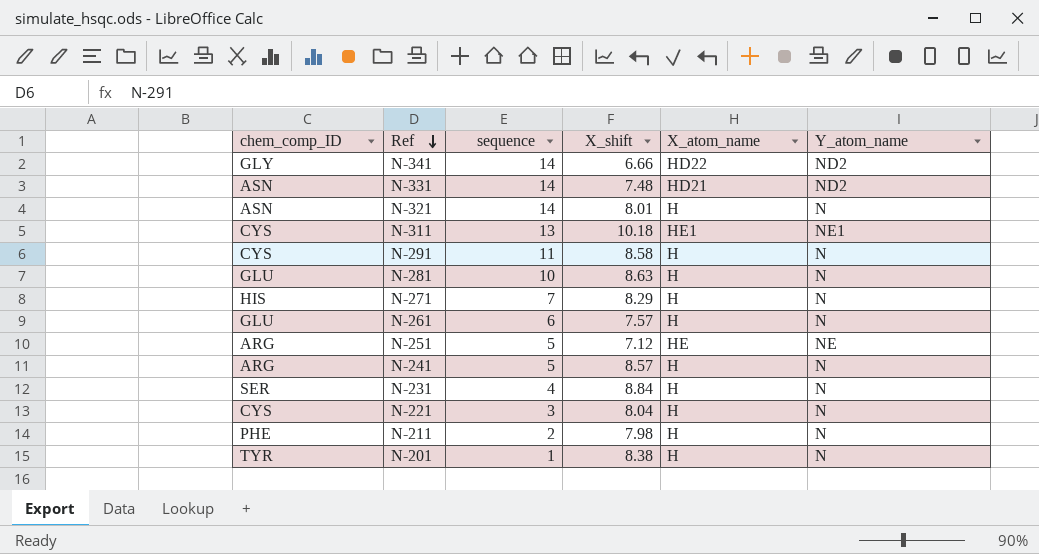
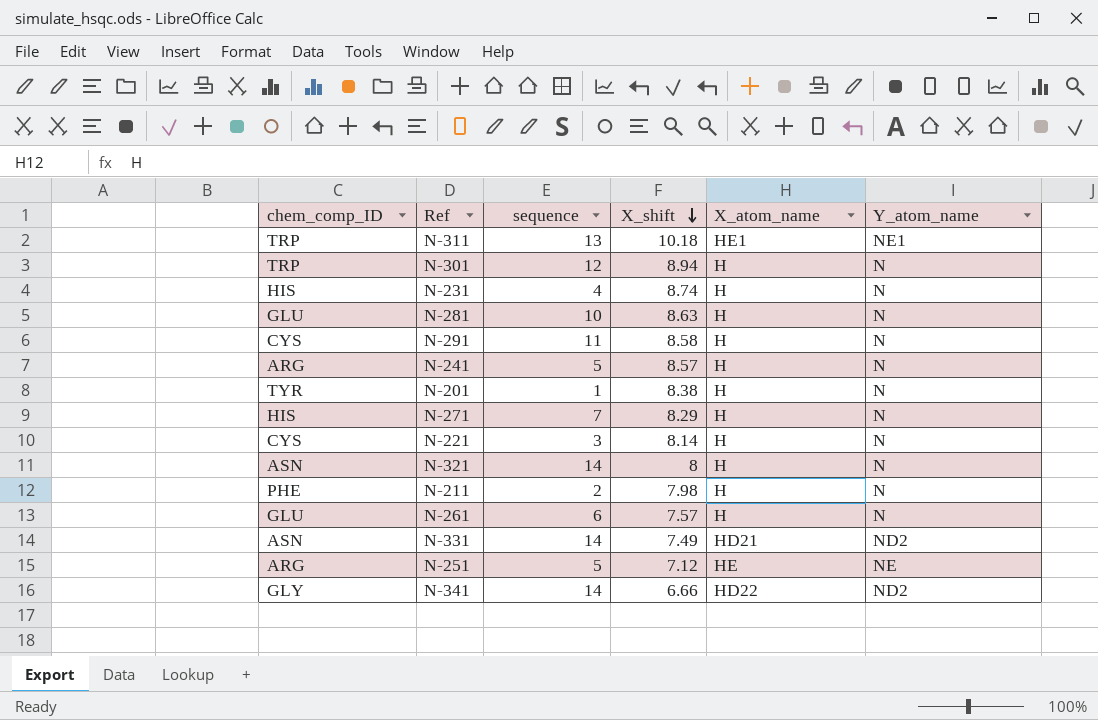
row order: Ref descending -> X_shift descending
N-311 | chem_comp_ID: CYS -> TRP
row N-301: none -> TRP | 12 | 8.94 | H | N
N-231 | chem_comp_ID: SER -> HIS
N-231 | X_shift: 8.84 -> 8.74
N-221 | X_shift: 8.04 -> 8.14
N-321 | X_shift: 8.01 -> 8
N-331 | X_shift: 7.48 -> 7.49

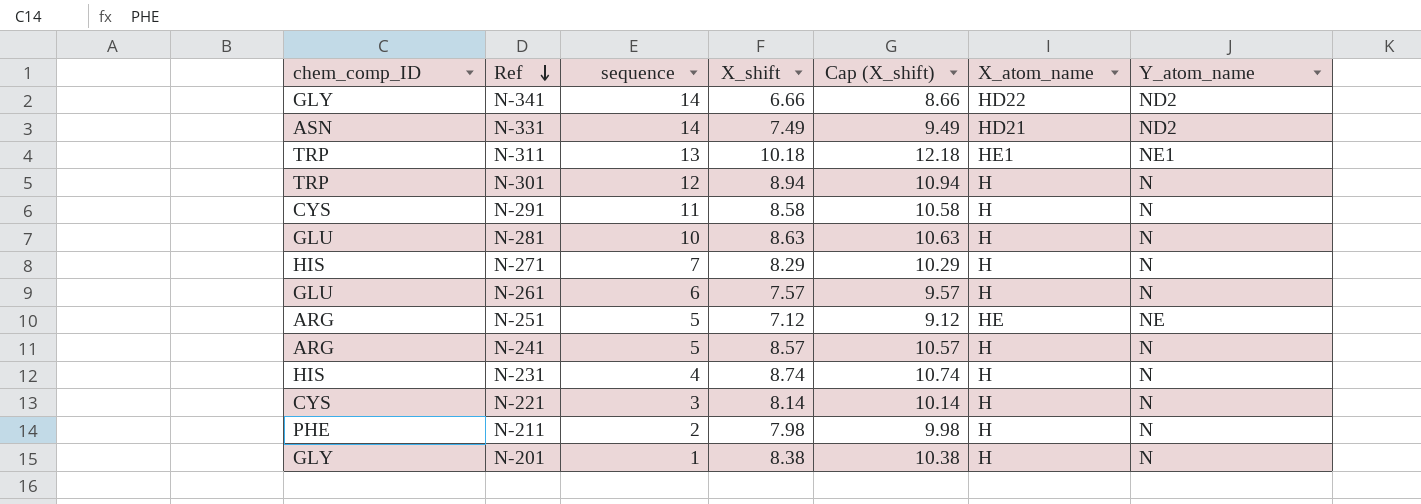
row order: X_shift descending -> Ref descending
column Cap (X_shift) | formula: none -> [X_shift] + 2
row N-321: ASN | 14 | 8 | H | N -> none
N-201 | chem_comp_ID: TYR -> GLY

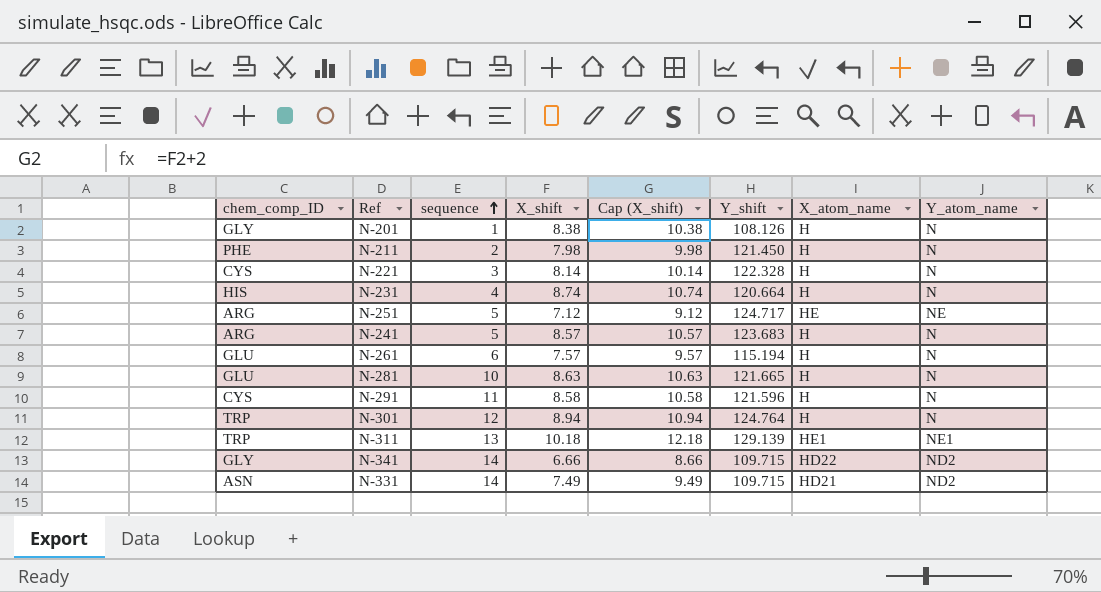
row order: Ref descending -> sequence ascending
column Y_shift | position: none -> 6
row N-271: HIS | 7 | 8.29 | 10.29 | H | N -> none

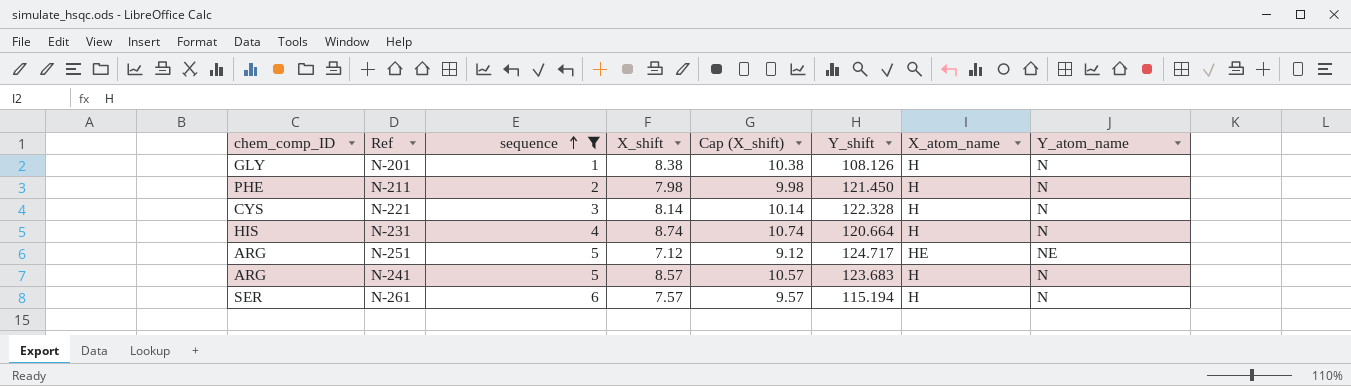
filter: none -> sequence <= 6
N-261 | chem_comp_ID: GLU -> SER

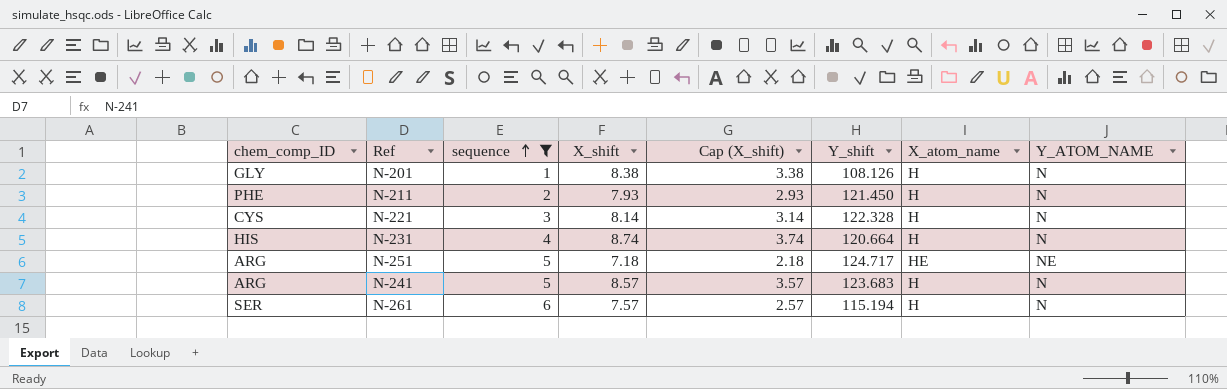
column Cap (X_shift) | formula: [X_shift] + 2 -> [X_shift] - 5
column name: Y_atom_name -> Y_ATOM_NAME
N-211 | X_shift: 7.98 -> 7.93
N-251 | X_shift: 7.12 -> 7.18

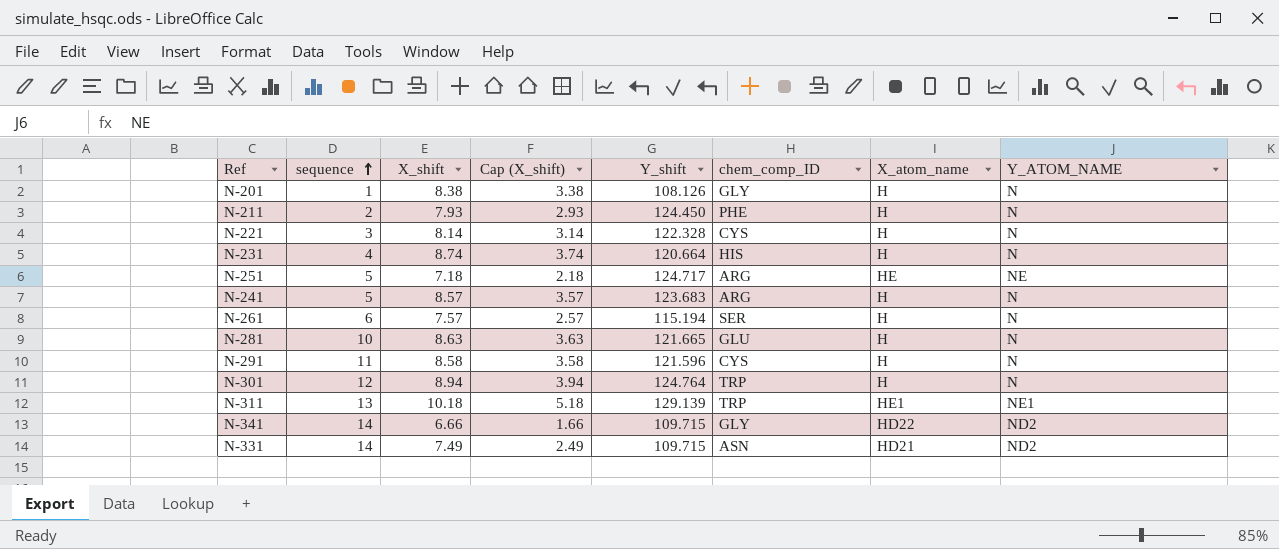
filter: sequence <= 6 -> none
column chem_comp_ID | position: 1 -> 6
N-211 | Y_shift: 121.450 -> 124.450

